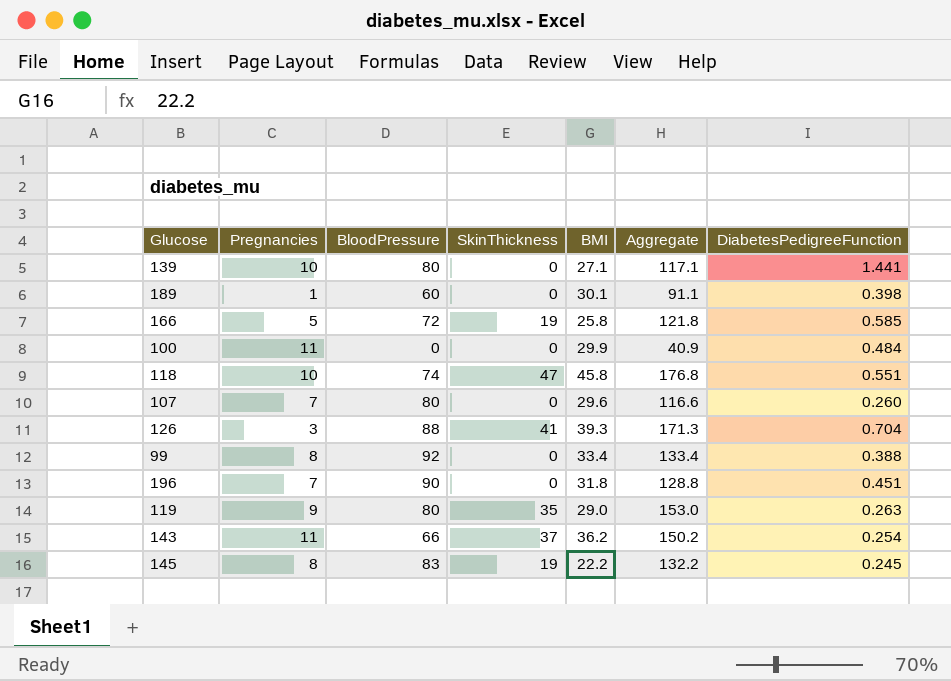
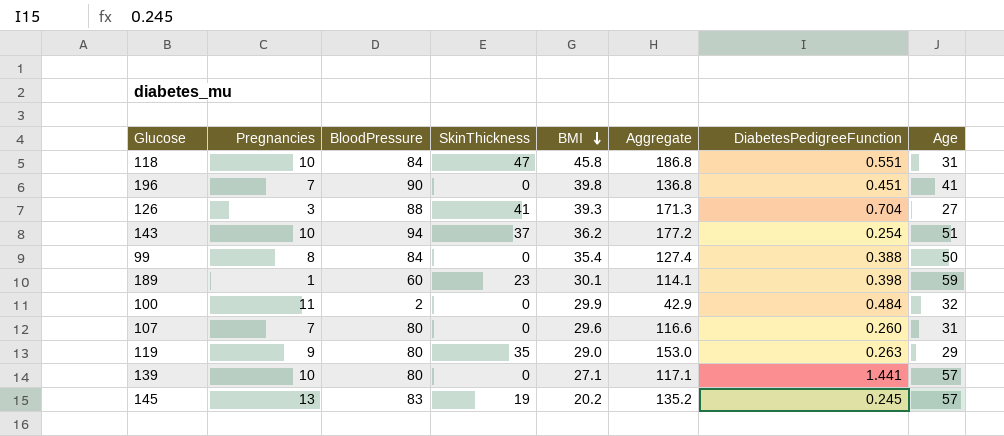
row order: none -> BMI descending
column Age | position: none -> 8
row 166: 5 | 72 | 19 | 25.8 | 121.8 | 0.585 -> none
118 | BloodPressure: 74 -> 84
118 | Aggregate: 176.8 -> 186.8
196 | BMI: 31.8 -> 39.8
196 | Aggregate: 128.8 -> 136.8
143 | Pregnancies: 11 -> 10
143 | BloodPressure: 66 -> 94
143 | Aggregate: 150.2 -> 177.2
99 | BloodPressure: 92 -> 84
99 | BMI: 33.4 -> 35.4
99 | Aggregate: 133.4 -> 127.4
189 | SkinThickness: 0 -> 23
189 | Aggregate: 91.1 -> 114.1
100 | BloodPressure: 0 -> 2
100 | Aggregate: 40.9 -> 42.9
145 | Pregnancies: 8 -> 13
145 | BMI: 22.2 -> 20.2
145 | Aggregate: 132.2 -> 135.2

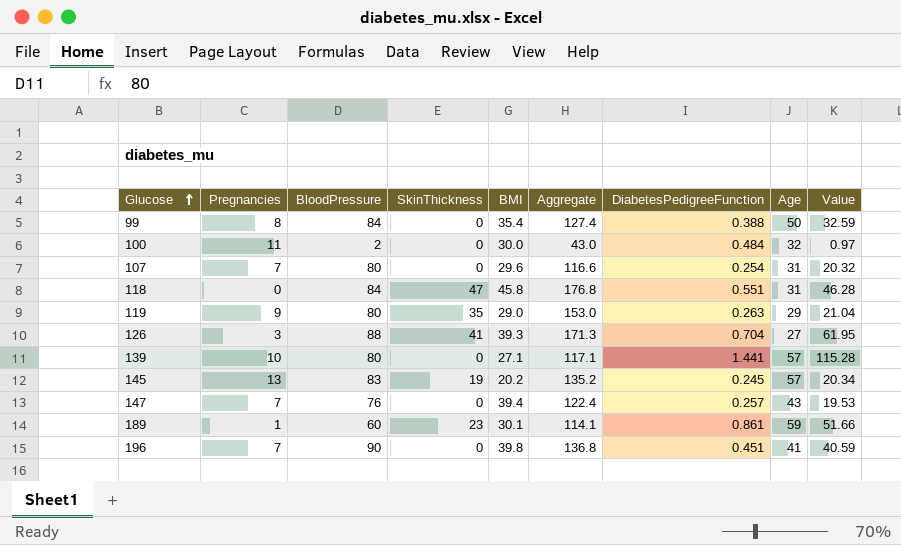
row order: BMI descending -> Glucose ascending
column Value | formula: none -> [BloodPressure] * [DiabetesPedigreeFunction]
row 143: 10 | 94 | 37 | 36.2 | 177.2 | 0.254 | 51 -> none
100 | BMI: 29.9 -> 30.0
100 | Aggregate: 42.9 -> 43.0
107 | DiabetesPedigreeFunction: 0.260 -> 0.254
118 | Pregnancies: 10 -> 0
118 | Aggregate: 186.8 -> 176.8
row 147: none -> 7 | 76 | 0 | 39.4 | 122.4 | 0.257 | 43 | 19.53
189 | DiabetesPedigreeFunction: 0.398 -> 0.861

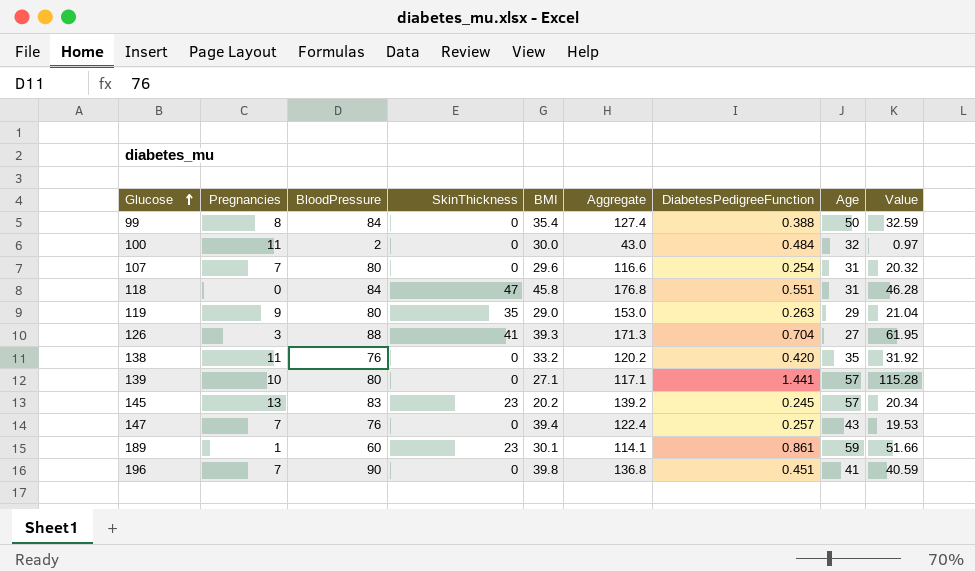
row 138: none -> 11 | 76 | 0 | 33.2 | 120.2 | 0.420 | 35 | 31.92
145 | SkinThickness: 19 -> 23
145 | Aggregate: 135.2 -> 139.2

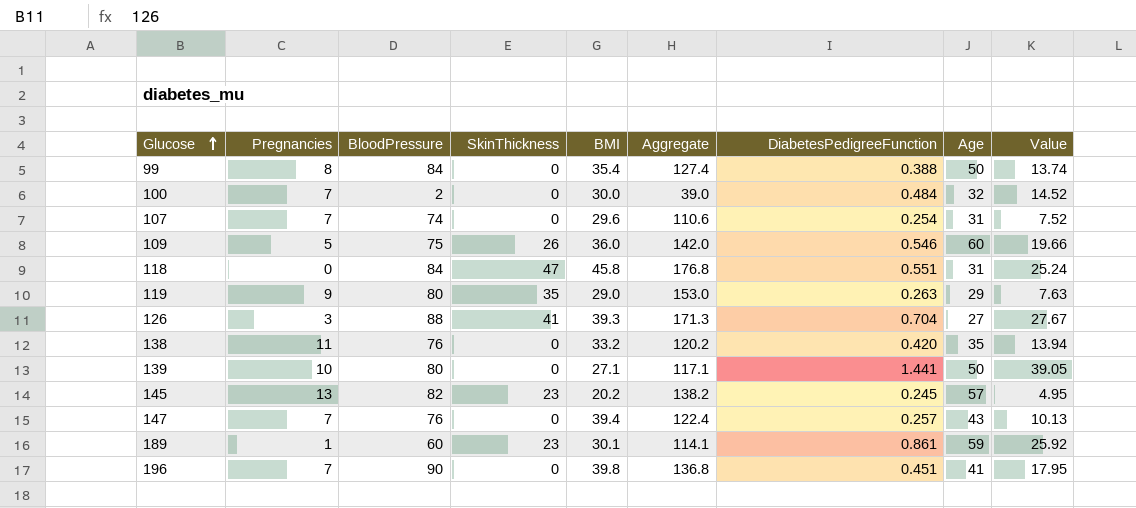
column Value | formula: [BloodPressure] * [DiabetesPedigreeFunction] -> [BMI] * [DiabetesPedigreeFunction]
100 | Pregnancies: 11 -> 7
100 | Aggregate: 43.0 -> 39.0
107 | BloodPressure: 80 -> 74
107 | Aggregate: 116.6 -> 110.6
row 109: none -> 5 | 75 | 26 | 36.0 | 142.0 | 0.546 | 60 | 19.66
139 | Age: 57 -> 50
145 | BloodPressure: 83 -> 82
145 | Aggregate: 139.2 -> 138.2

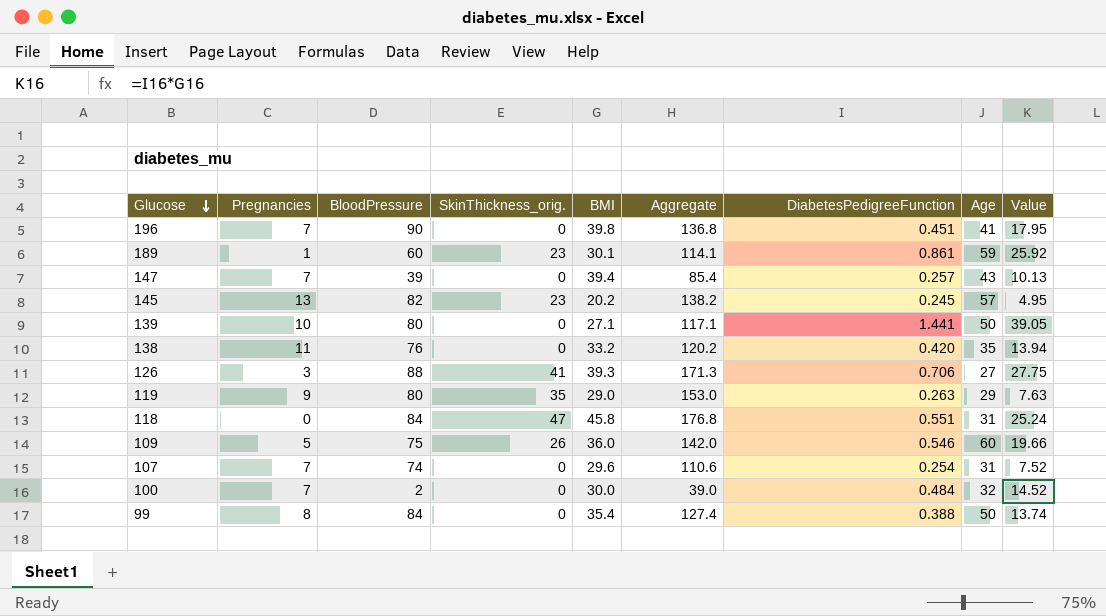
row order: Glucose ascending -> Glucose descending
column name: SkinThickness -> SkinThickness_orig.
147 | BloodPressure: 76 -> 39
147 | Aggregate: 122.4 -> 85.4
126 | DiabetesPedigreeFunction: 0.704 -> 0.706
126 | Value: 27.67 -> 27.75

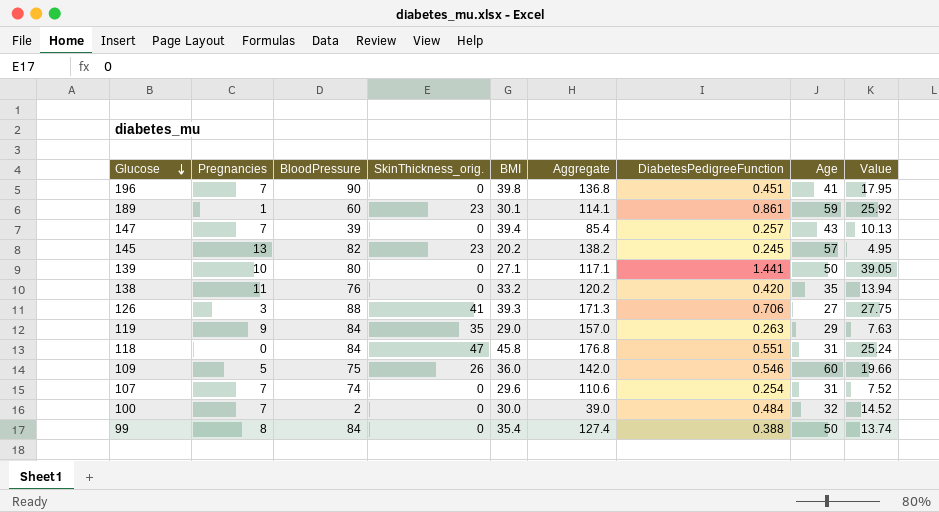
119 | BloodPressure: 80 -> 84
119 | Aggregate: 153.0 -> 157.0

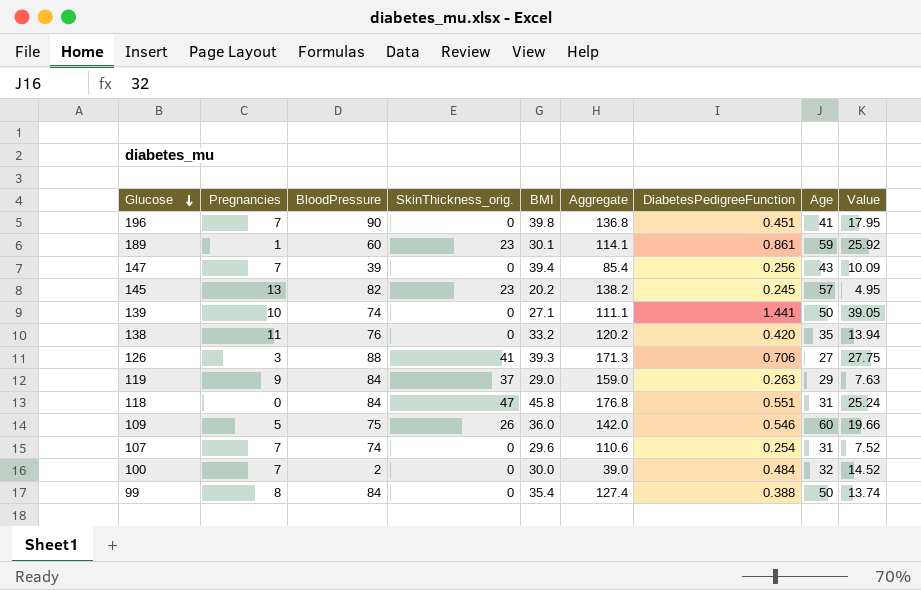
147 | DiabetesPedigreeFunction: 0.257 -> 0.256
147 | Value: 10.13 -> 10.09
139 | BloodPressure: 80 -> 74
139 | Aggregate: 117.1 -> 111.1
119 | SkinThickness_orig.: 35 -> 37
119 | Aggregate: 157.0 -> 159.0

